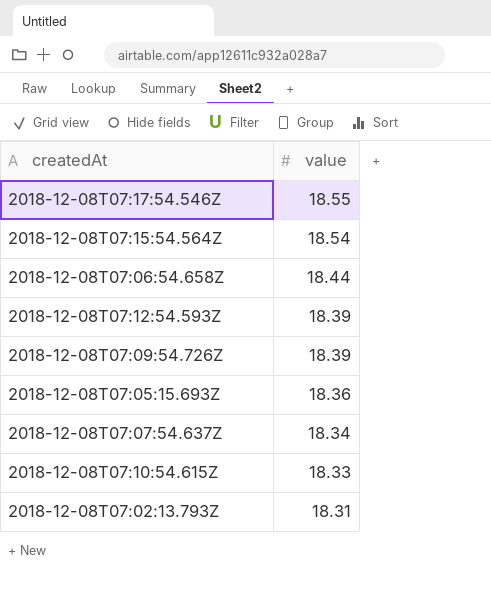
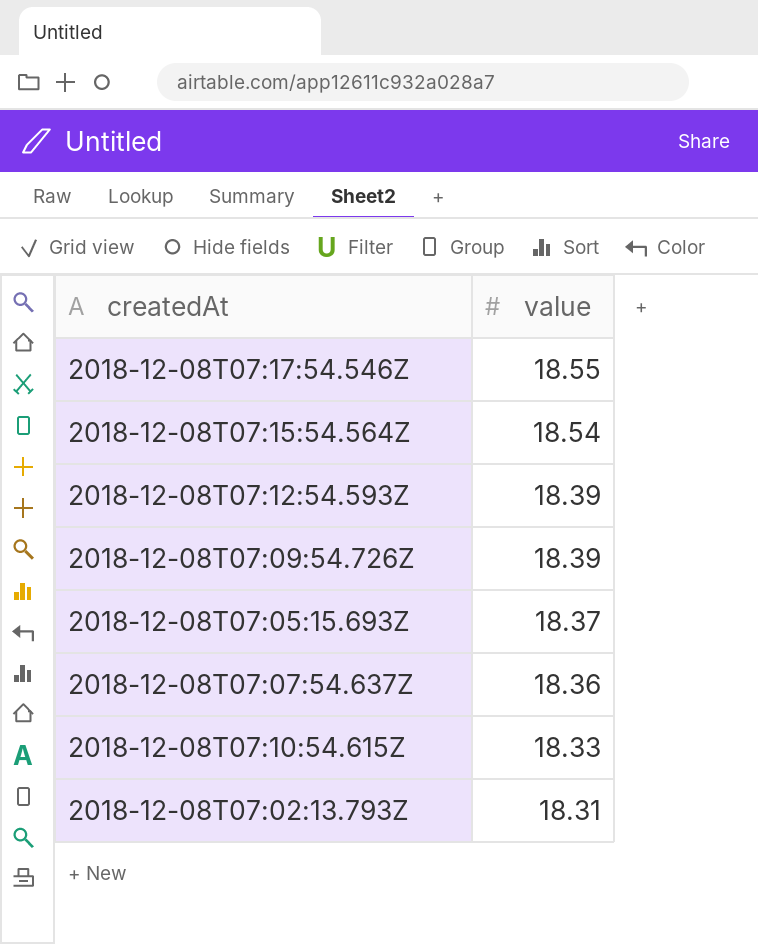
row 2018-12-08T07:06:54.658Z: 18.44 -> none
2018-12-08T07:05:15.693Z | value: 18.36 -> 18.37
2018-12-08T07:07:54.637Z | value: 18.34 -> 18.36

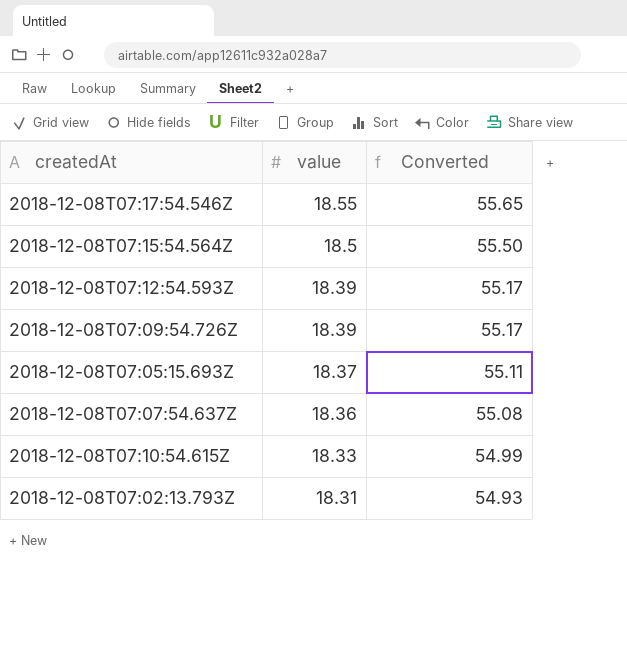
column Converted | formula: none -> [value] * 3
2018-12-08T07:15:54.564Z | value: 18.54 -> 18.5

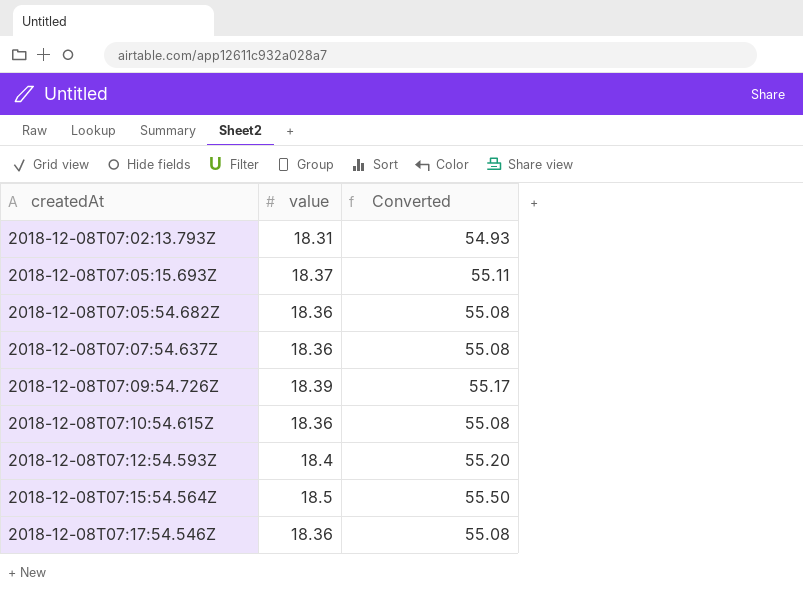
row order: value descending -> createdAt ascending
row 2018-12-08T07:05:54.682Z: none -> 18.36 | 55.08
2018-12-08T07:10:54.615Z | value: 18.33 -> 18.36
2018-12-08T07:10:54.615Z | Converted: 54.99 -> 55.08
2018-12-08T07:12:54.593Z | value: 18.39 -> 18.4
2018-12-08T07:12:54.593Z | Converted: 55.17 -> 55.20
2018-12-08T07:17:54.546Z | value: 18.55 -> 18.36
2018-12-08T07:17:54.546Z | Converted: 55.65 -> 55.08

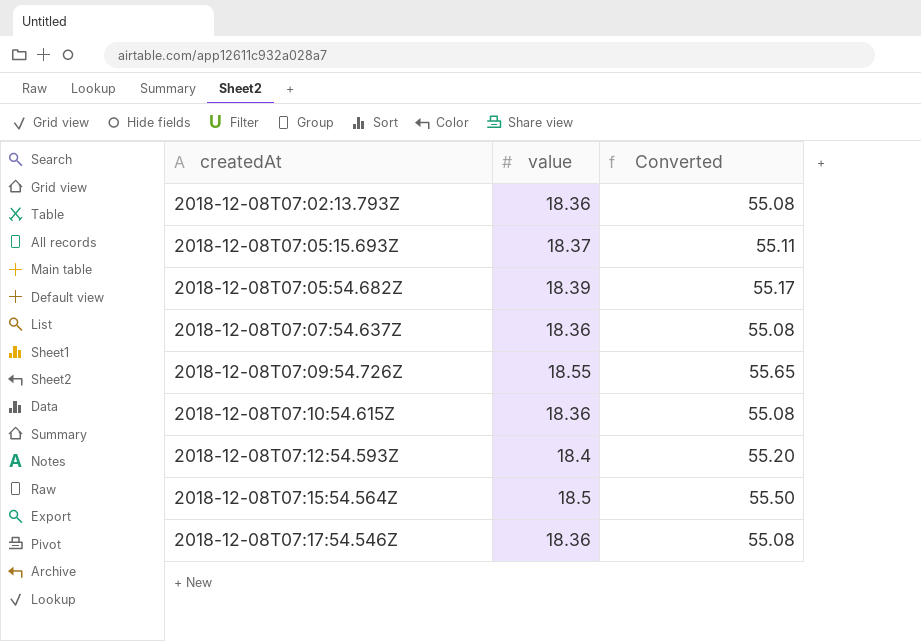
2018-12-08T07:02:13.793Z | value: 18.31 -> 18.36
2018-12-08T07:02:13.793Z | Converted: 54.93 -> 55.08
2018-12-08T07:05:54.682Z | value: 18.36 -> 18.39
2018-12-08T07:05:54.682Z | Converted: 55.08 -> 55.17
2018-12-08T07:09:54.726Z | value: 18.39 -> 18.55
2018-12-08T07:09:54.726Z | Converted: 55.17 -> 55.65

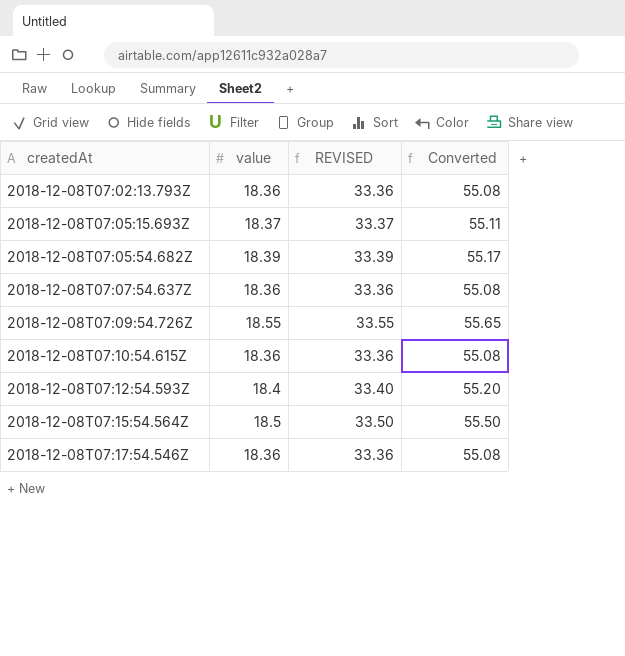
column REVISED | formula: none -> [value] + 15

